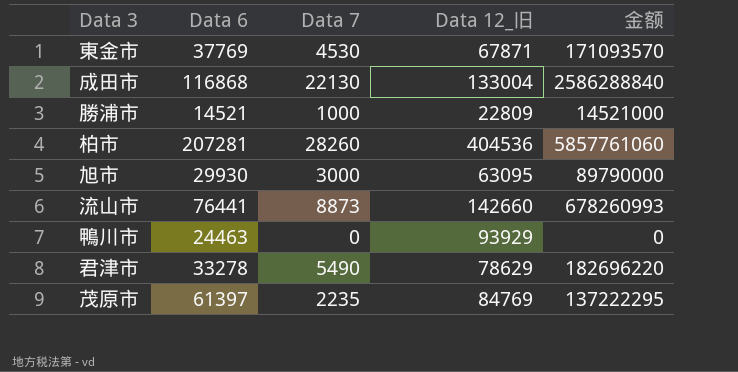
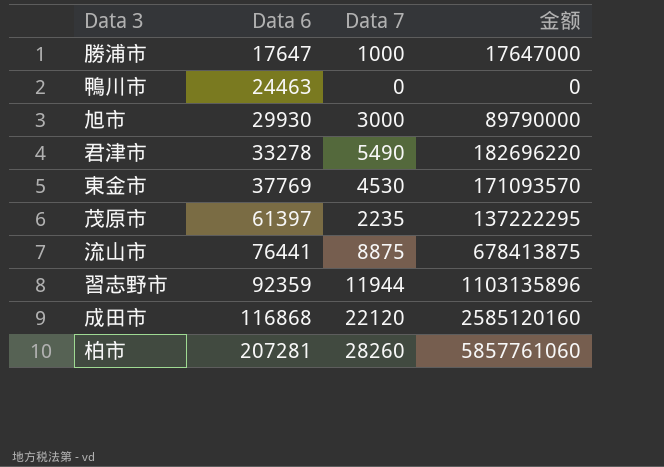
row order: none -> Data 6 ascending
column Data 12_旧 | position: 4 -> none
勝浦市 | Data 6: 14521 -> 17647
勝浦市 | 金额: 14521000 -> 17647000
流山市 | Data 7: 8873 -> 8875
流山市 | 金额: 678260993 -> 678413875
row 習志野市: none -> 92359 | 11944 | 1103135896
成田市 | Data 7: 22130 -> 22120
成田市 | 金额: 2586288840 -> 2585120160

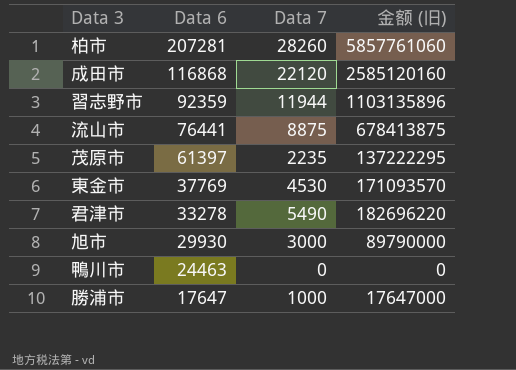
row order: Data 6 ascending -> Data 6 descending
column name: 金额 -> 金额 (旧)

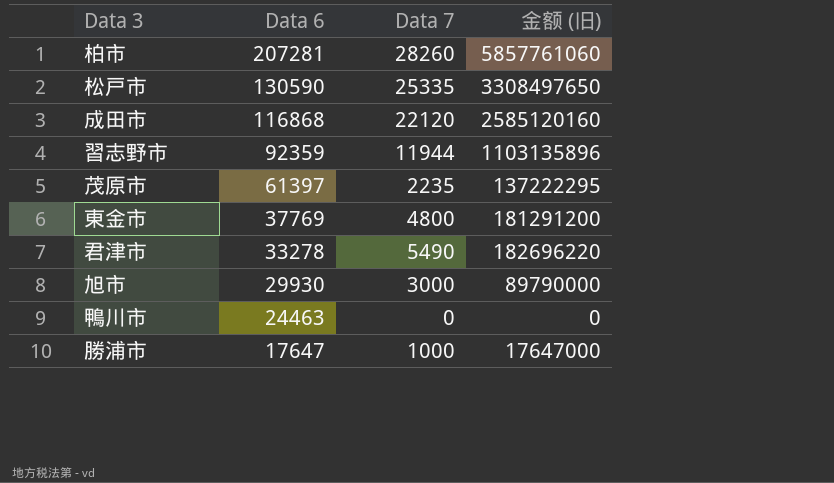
row 流山市: 76441 | 8875 | 678413875 -> none
row 松戸市: none -> 130590 | 25335 | 3308497650
東金市 | Data 7: 4530 -> 4800
東金市 | 金额 (旧): 171093570 -> 181291200

